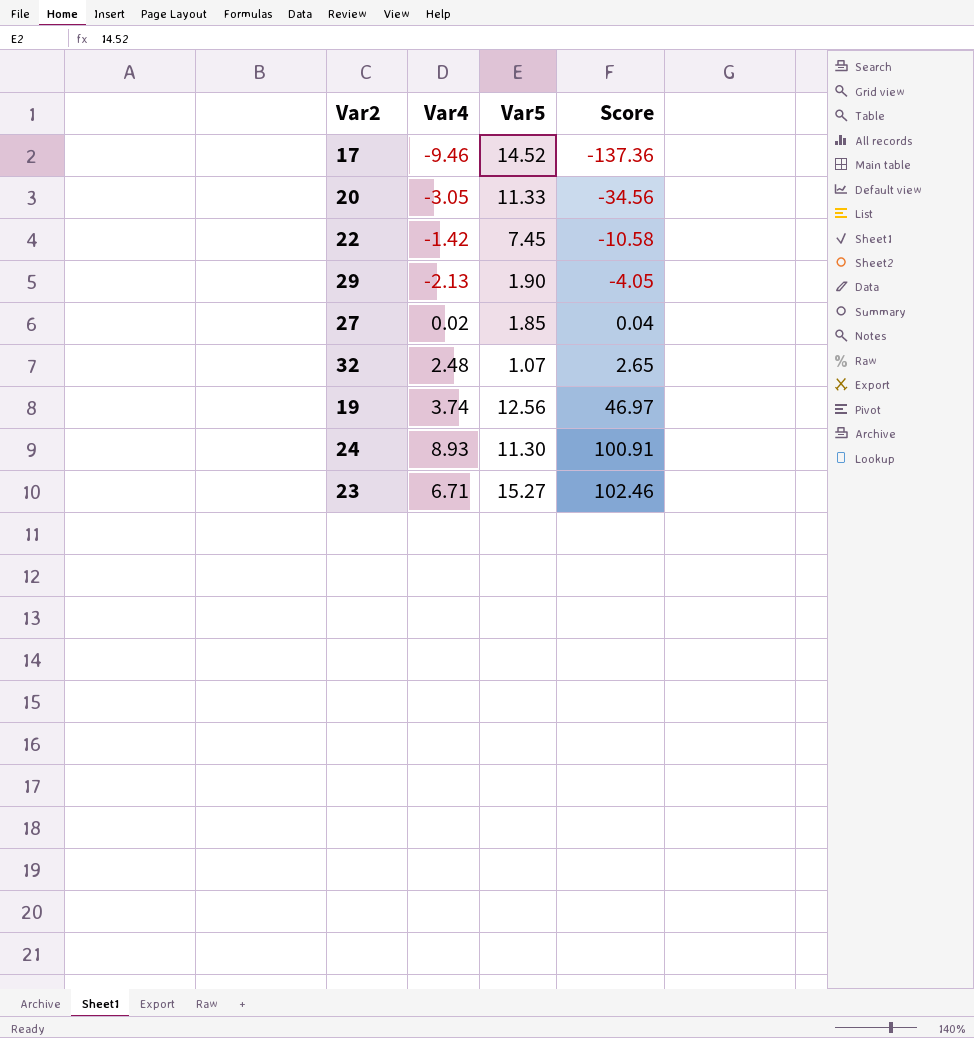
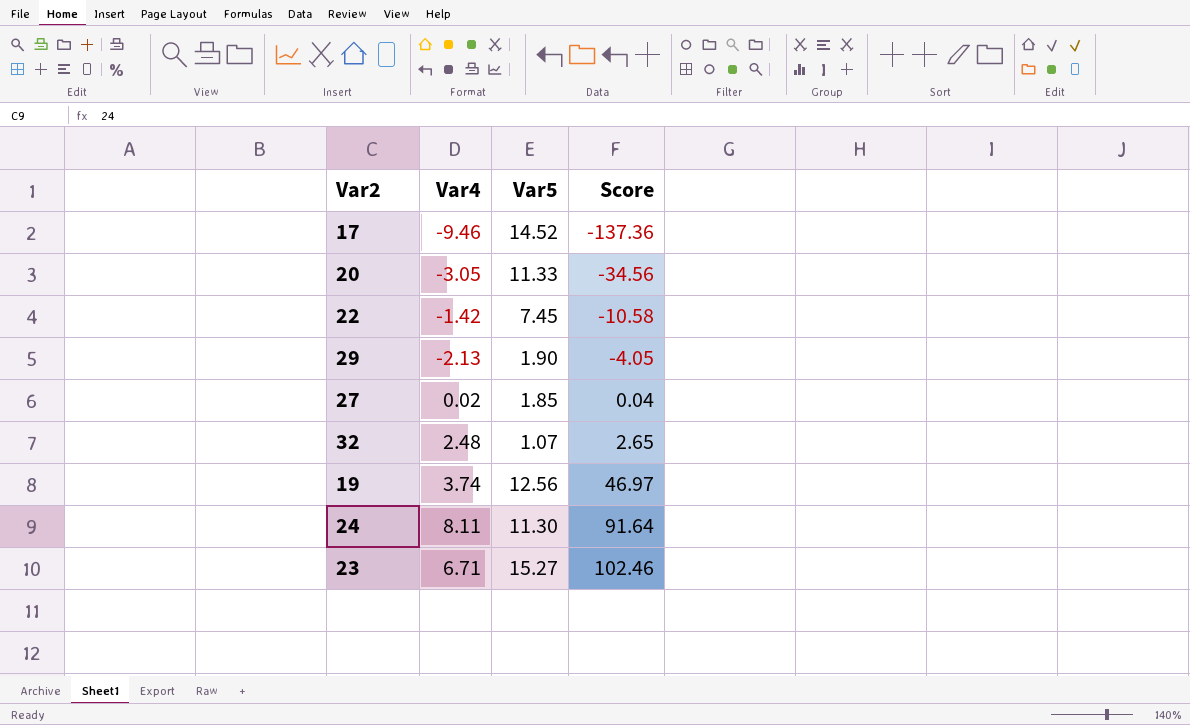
24 | Var4: 8.93 -> 8.11
24 | Score: 100.91 -> 91.64

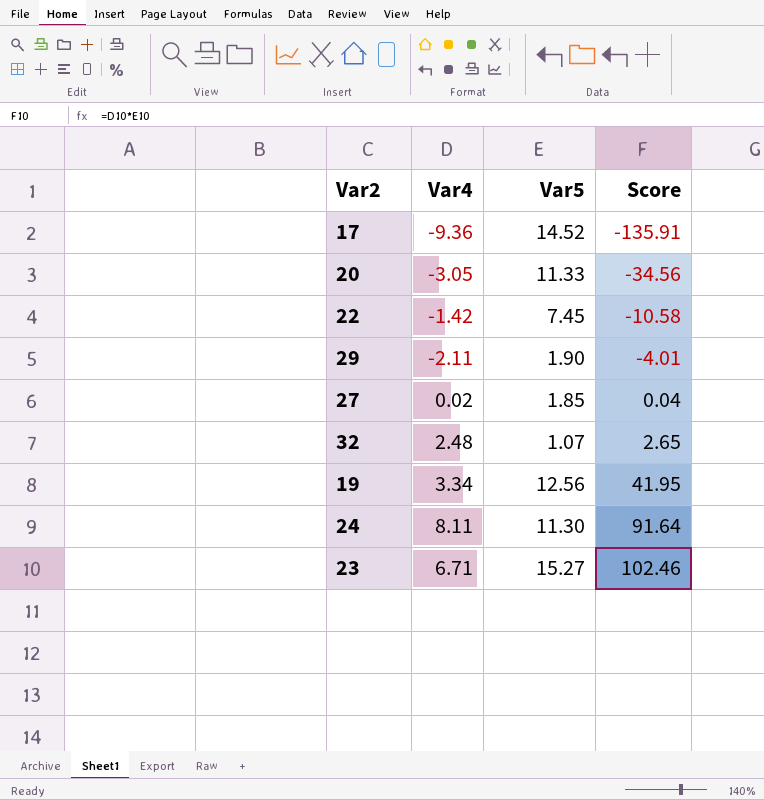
17 | Var4: -9.46 -> -9.36
17 | Score: -137.36 -> -135.91
29 | Var4: -2.13 -> -2.11
29 | Score: -4.05 -> -4.01
19 | Var4: 3.74 -> 3.34
19 | Score: 46.97 -> 41.95

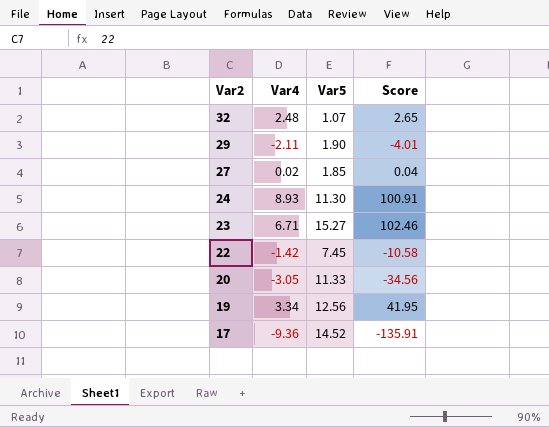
row order: Score ascending -> Var2 descending
24 | Var4: 8.11 -> 8.93
24 | Score: 91.64 -> 100.91

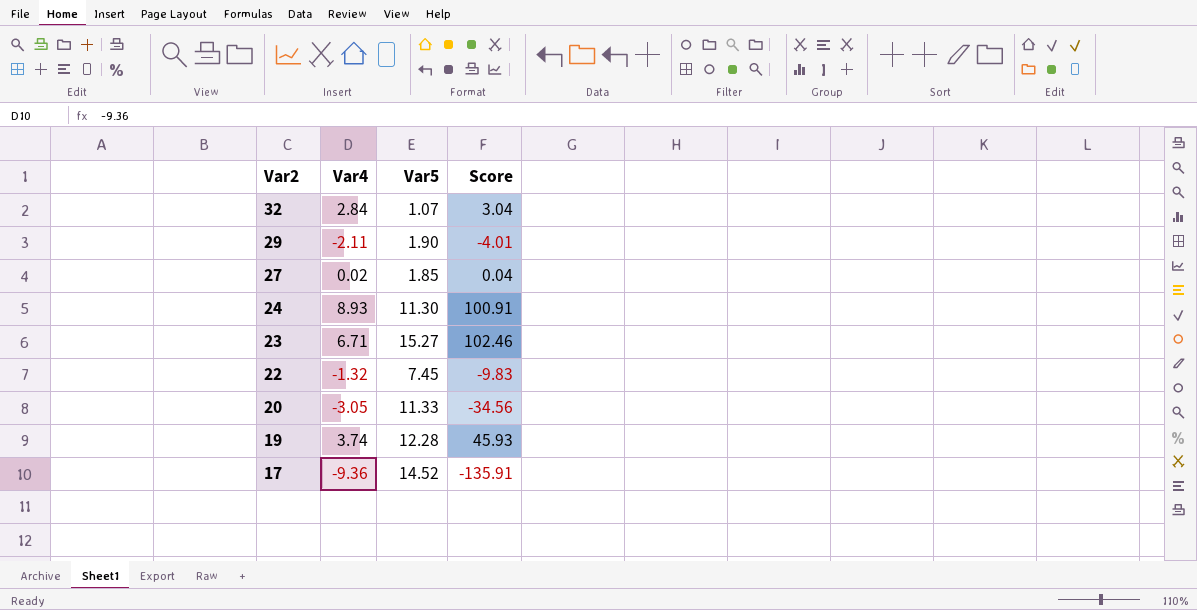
32 | Var4: 2.48 -> 2.84
32 | Score: 2.65 -> 3.04
22 | Var4: -1.42 -> -1.32
22 | Score: -10.58 -> -9.83
19 | Var4: 3.34 -> 3.74
19 | Var5: 12.56 -> 12.28
19 | Score: 41.95 -> 45.93

